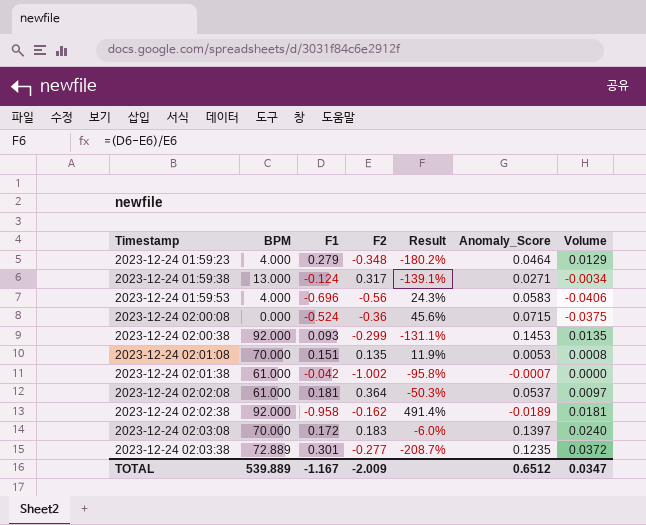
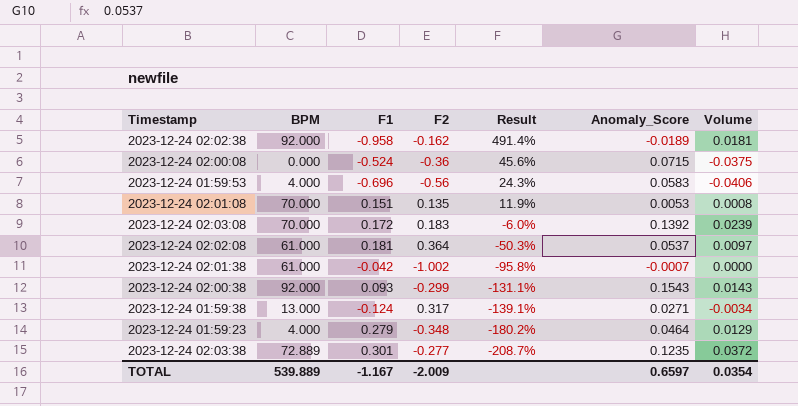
row order: Timestamp ascending -> Result descending
2023-12-24 02:03:08 | Anomaly_Score: 0.1397 -> 0.1392
2023-12-24 02:03:08 | Volume: 0.0240 -> 0.0239
2023-12-24 02:00:38 | Anomaly_Score: 0.1453 -> 0.1543
2023-12-24 02:00:38 | Volume: 0.0135 -> 0.0143
TOTAL | Anomaly_Score: 0.6512 -> 0.6597
TOTAL | Volume: 0.0347 -> 0.0354

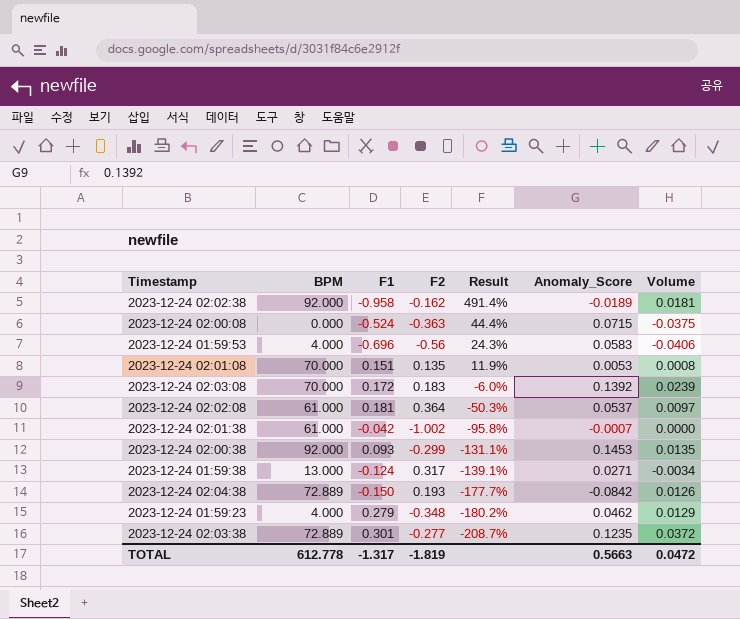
2023-12-24 02:00:08 | F2: -0.36 -> -0.363
2023-12-24 02:00:08 | Result: 45.6% -> 44.4%
2023-12-24 02:00:38 | Anomaly_Score: 0.1543 -> 0.1453
2023-12-24 02:00:38 | Volume: 0.0143 -> 0.0135
row 2023-12-24 02:04:38: none -> 72.889 | -0.150 | 0.193 | -177.7% | -0.0842 | 0.0126
2023-12-24 01:59:23 | Anomaly_Score: 0.0464 -> 0.0462
TOTAL | BPM: 539.889 -> 612.778
TOTAL | F1: -1.167 -> -1.317
TOTAL | F2: -2.009 -> -1.819
TOTAL | Anomaly_Score: 0.6597 -> 0.5663
TOTAL | Volume: 0.0354 -> 0.0472

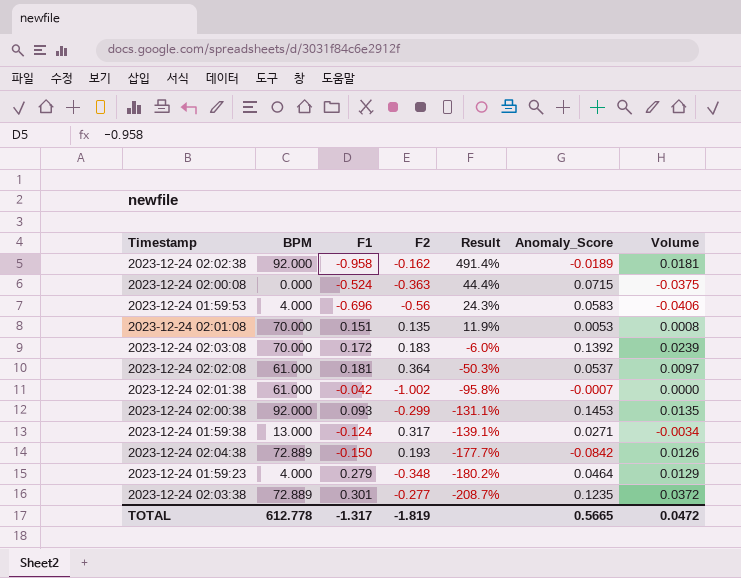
2023-12-24 01:59:23 | Anomaly_Score: 0.0462 -> 0.0464
TOTAL | Anomaly_Score: 0.5663 -> 0.5665

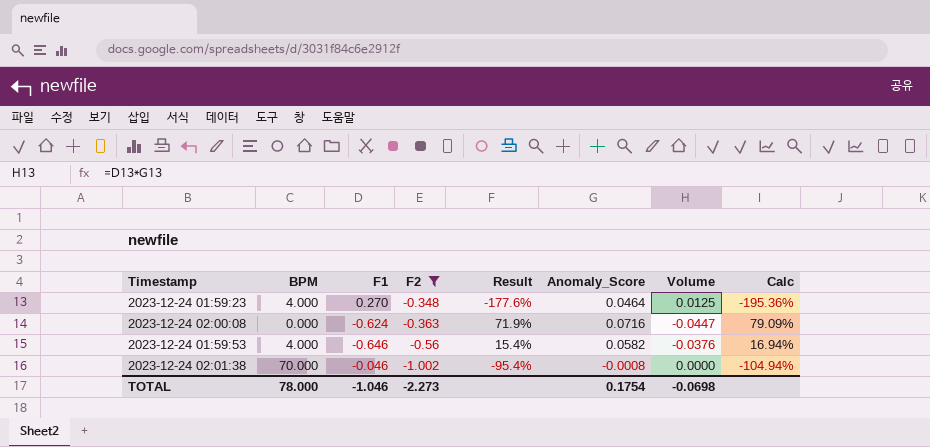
filter: none -> F2 <= -0.348
row order: Result descending -> F2 descending
column Calc | formula: none -> [Result] * 1.1
2023-12-24 01:59:23 | F1: 0.279 -> 0.270
2023-12-24 01:59:23 | Result: -180.2% -> -177.6%
2023-12-24 01:59:23 | Volume: 0.0129 -> 0.0125
2023-12-24 02:00:08 | F1: -0.524 -> -0.624
2023-12-24 02:00:08 | Result: 44.4% -> 71.9%
2023-12-24 02:00:08 | Anomaly_Score: 0.0715 -> 0.0716
2023-12-24 02:00:08 | Volume: -0.0375 -> -0.0447
2023-12-24 01:59:53 | F1: -0.696 -> -0.646
2023-12-24 01:59:53 | Result: 24.3% -> 15.4%
2023-12-24 01:59:53 | Anomaly_Score: 0.0583 -> 0.0582
2023-12-24 01:59:53 | Volume: -0.0406 -> -0.0376
2023-12-24 02:01:38 | BPM: 61.000 -> 70.000
2023-12-24 02:01:38 | F1: -0.042 -> -0.046
2023-12-24 02:01:38 | Result: -95.8% -> -95.4%
2023-12-24 02:01:38 | Anomaly_Score: -0.0007 -> -0.0008
TOTAL | BPM: 612.778 -> 78.000
TOTAL | F1: -1.317 -> -1.046
TOTAL | F2: -1.819 -> -2.273
TOTAL | Anomaly_Score: 0.5665 -> 0.1754
TOTAL | Volume: 0.0472 -> -0.0698

